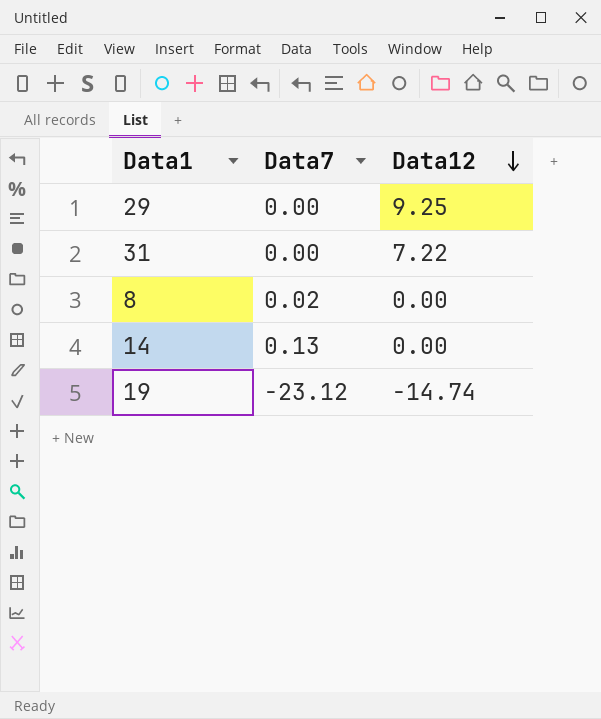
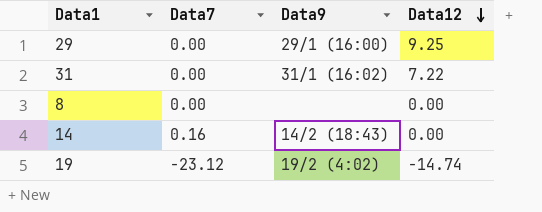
column Data9 | position: none -> 3
8 | Data7: 0.02 -> 0.00
14 | Data7: 0.13 -> 0.16

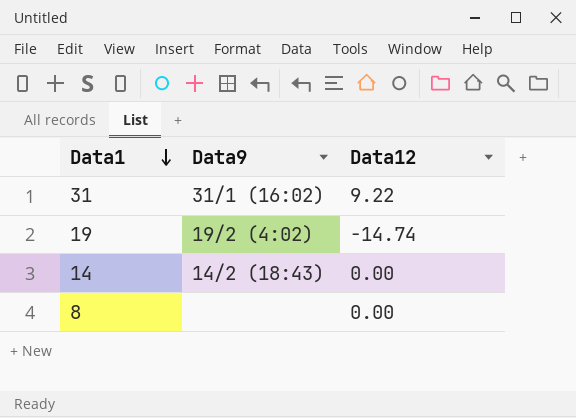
row order: Data12 descending -> Data1 descending
column Data7 | position: 2 -> none
row 29: 0.00 | 29/1 (16:00) | 9.25 -> none
31 | Data12: 7.22 -> 9.22

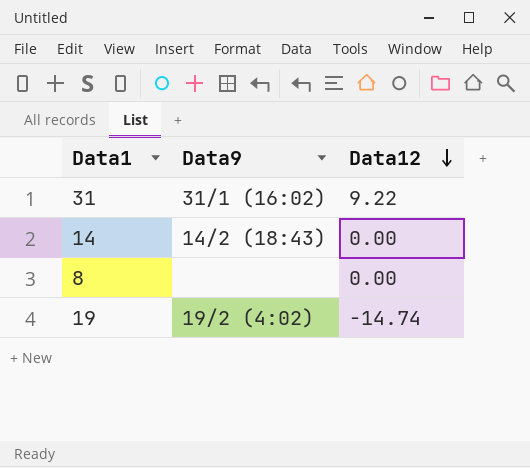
row order: Data1 descending -> Data12 descending

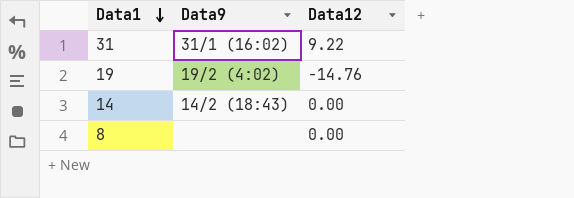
row order: Data12 descending -> Data1 descending
19 | Data12: -14.74 -> -14.76

